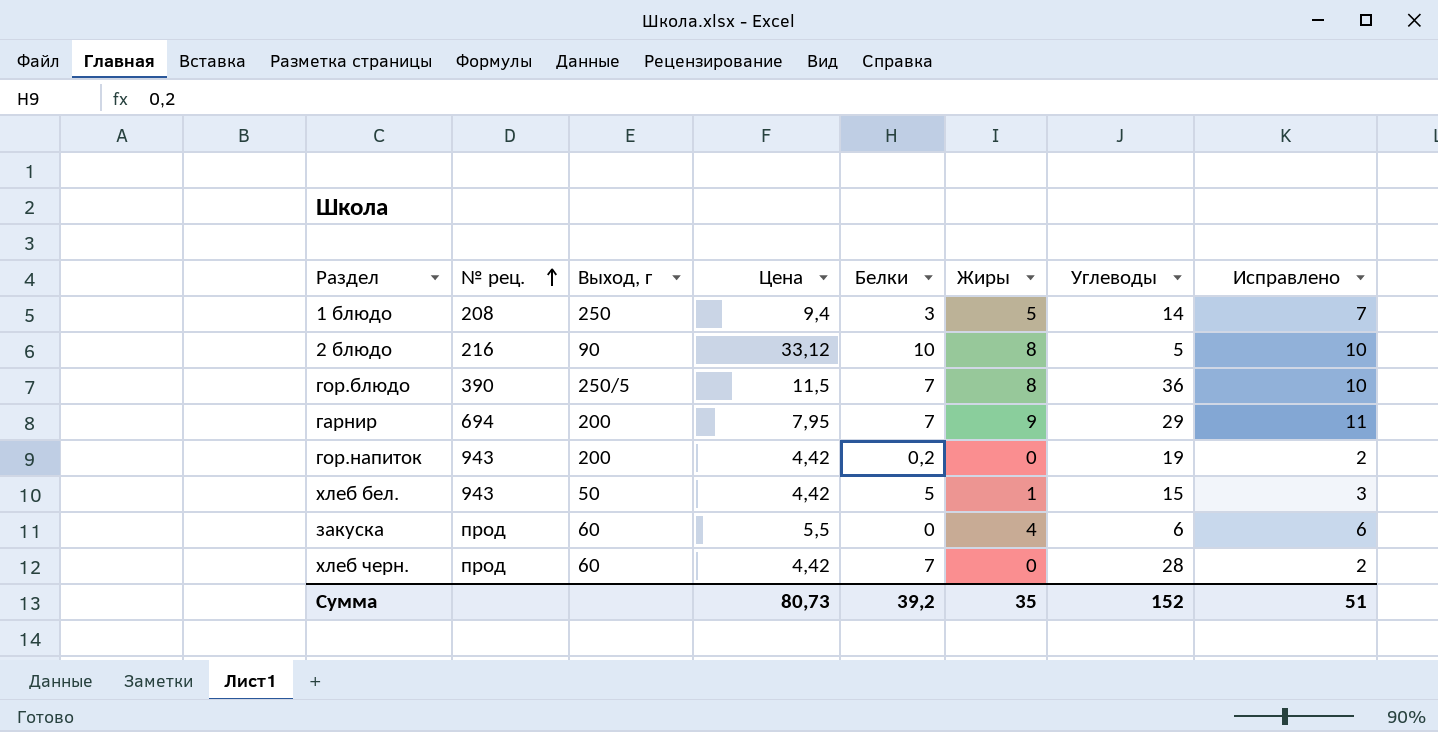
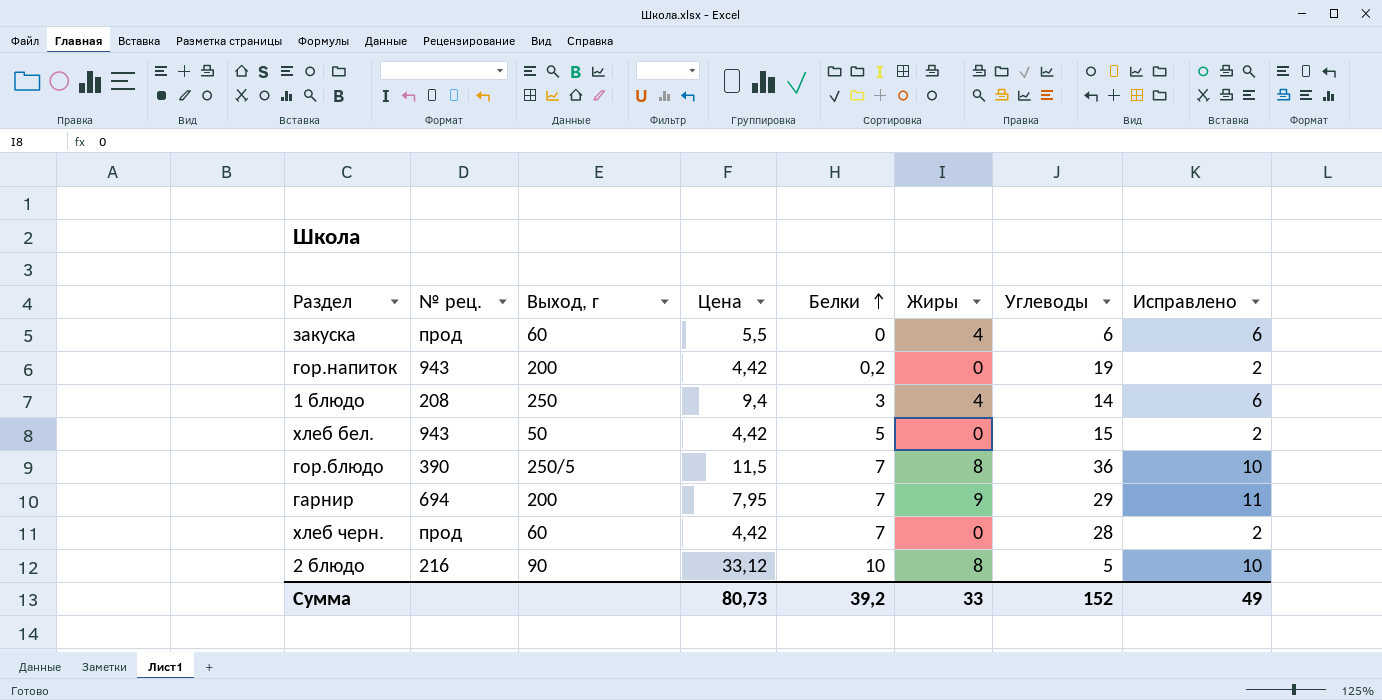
row order: № рец. ascending -> Белки ascending
1 блюдо | Жиры: 5 -> 4
1 блюдо | Исправлено: 7 -> 6
хлеб бел. | Жиры: 1 -> 0
хлеб бел. | Исправлено: 3 -> 2
Сумма | Жиры: 35 -> 33
Сумма | Исправлено: 51 -> 49

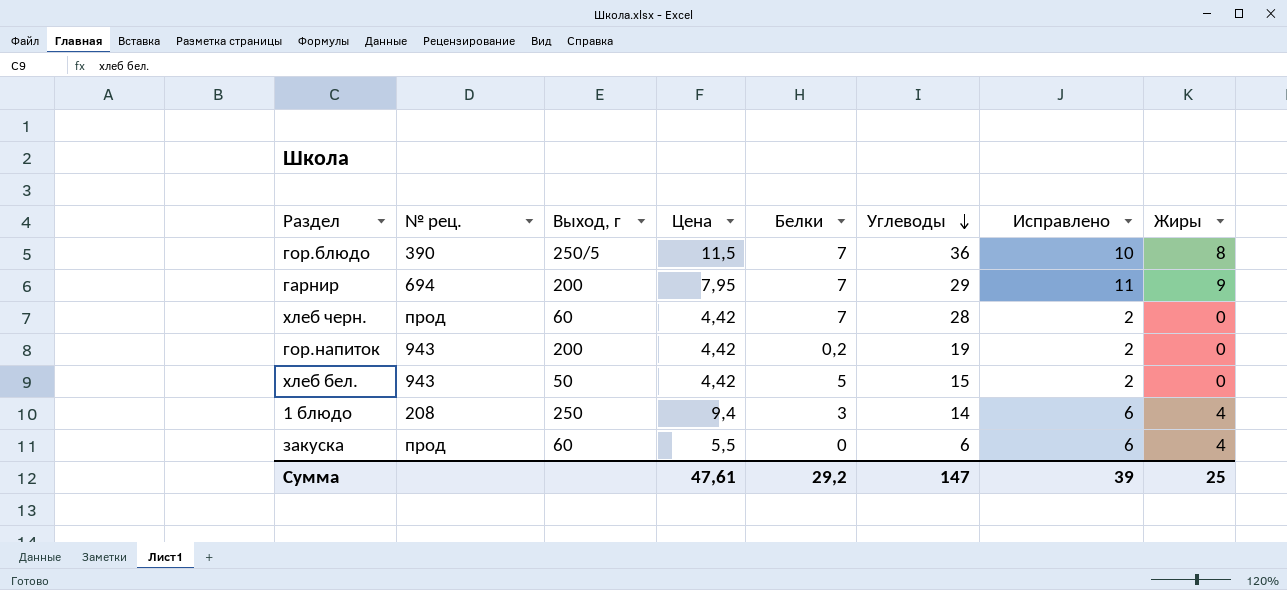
row order: Белки ascending -> Углеводы descending
column Жиры | position: 6 -> 8
row 2 блюдо: 216 | 90 | 33,12 | 10 | 8 | 5 | 10 -> none
Сумма | Цена: 80,73 -> 47,61
Сумма | Белки: 39,2 -> 29,2
Сумма | Углеводы: 152 -> 147
Сумма | Исправлено: 49 -> 39
Сумма | Жиры: 33 -> 25

